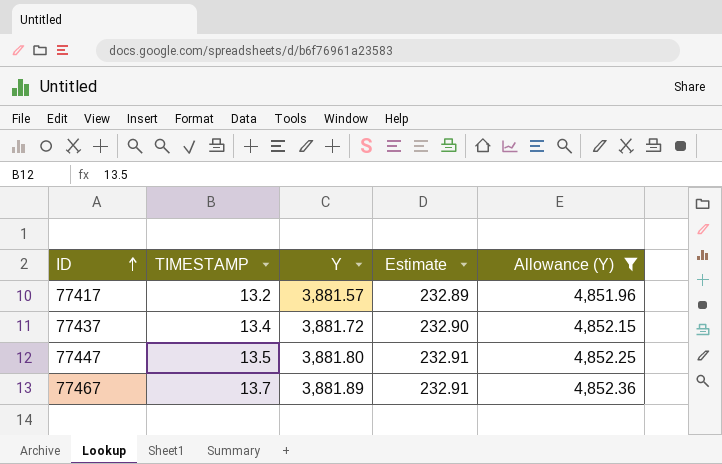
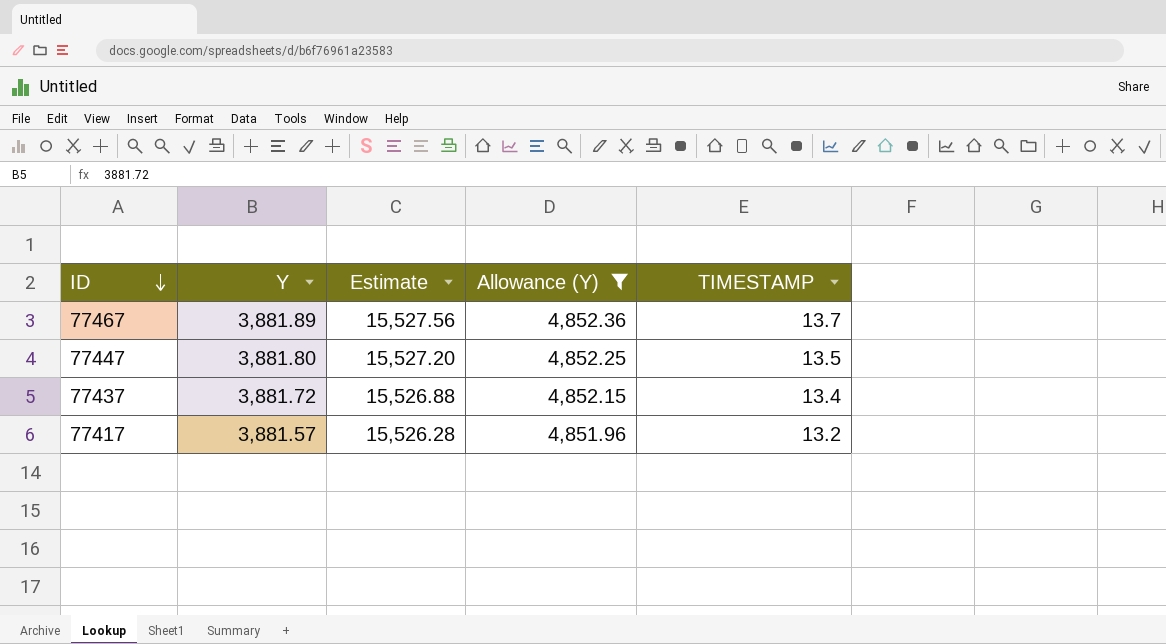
row order: ID ascending -> ID descending
column Estimate | formula: [Y] * 0.06 -> [Y] * 4
column TIMESTAMP | position: 2 -> 5

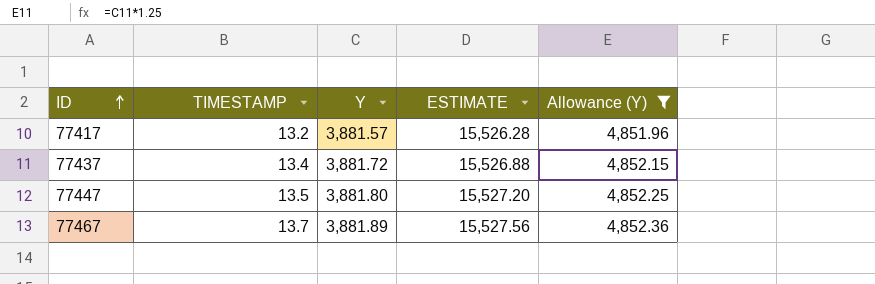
row order: ID descending -> ID ascending
column TIMESTAMP | position: 5 -> 2
column name: Estimate -> ESTIMATE

